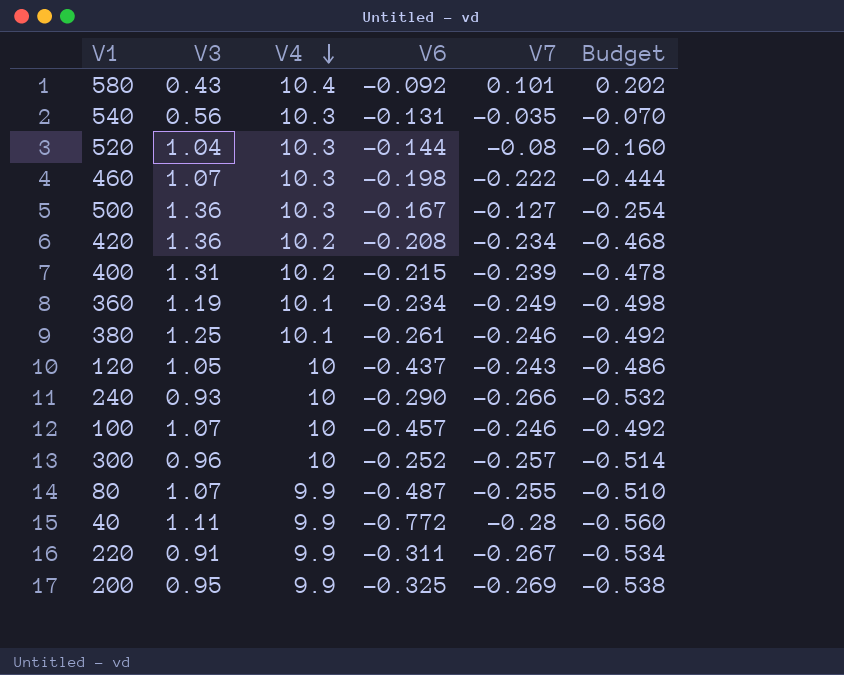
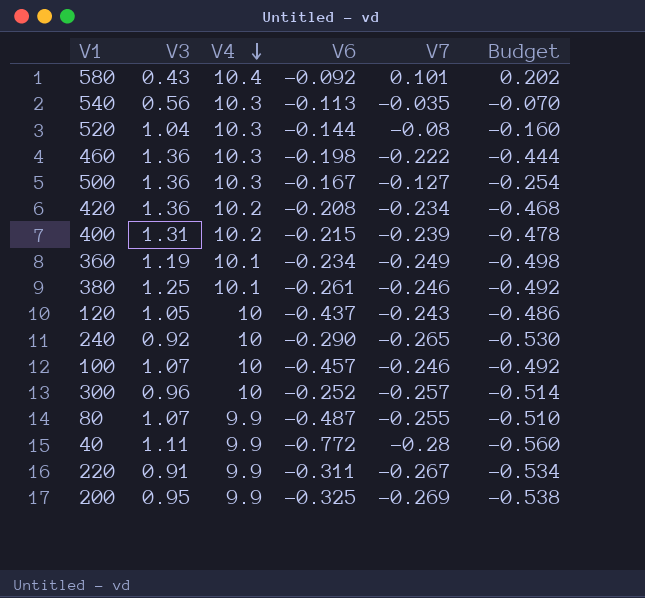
540 | V6: -0.131 -> -0.113
460 | V3: 1.07 -> 1.36
240 | V3: 0.93 -> 0.92
240 | V7: -0.266 -> -0.265
240 | Budget: -0.532 -> -0.530

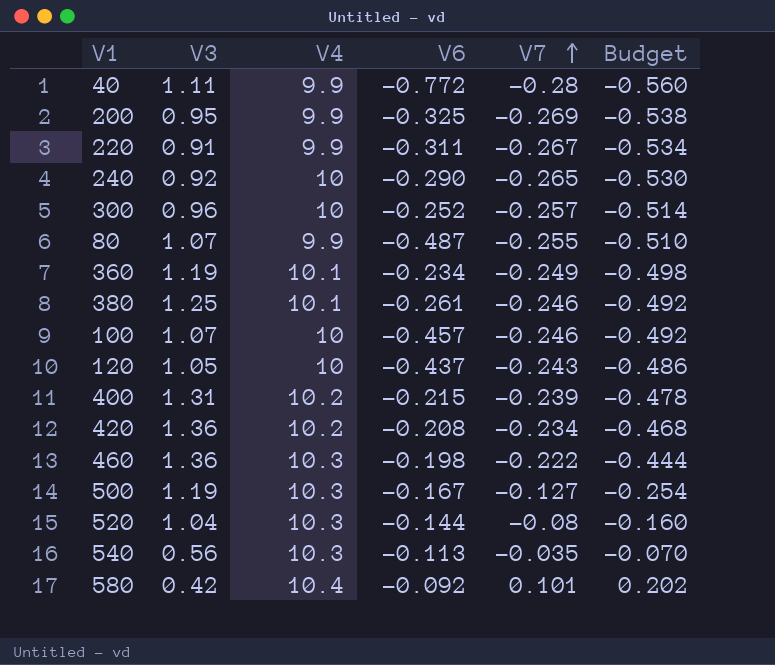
row order: V4 descending -> V7 ascending
500 | V3: 1.36 -> 1.19
580 | V3: 0.43 -> 0.42

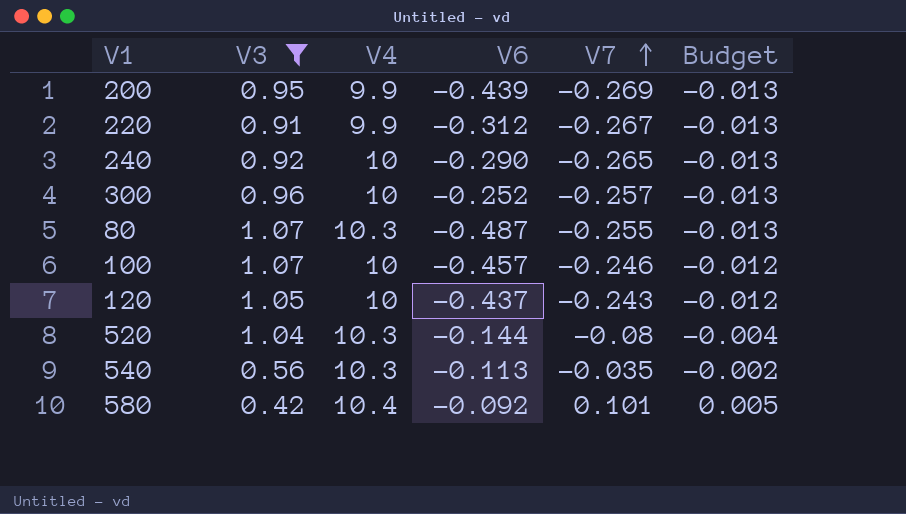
filter: none -> V3 <= 1.07
column Budget | formula: [V7] * 2 -> [V7] * 0.05
200 | V6: -0.325 -> -0.439
220 | V6: -0.311 -> -0.312
80 | V4: 9.9 -> 10.3

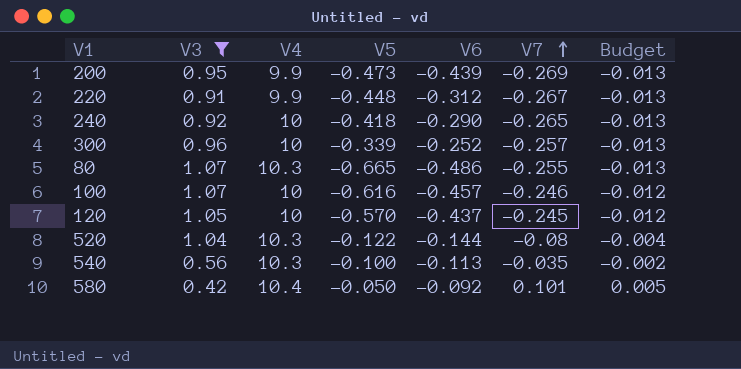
column V5 | position: none -> 4
80 | V6: -0.487 -> -0.486
120 | V7: -0.243 -> -0.245

